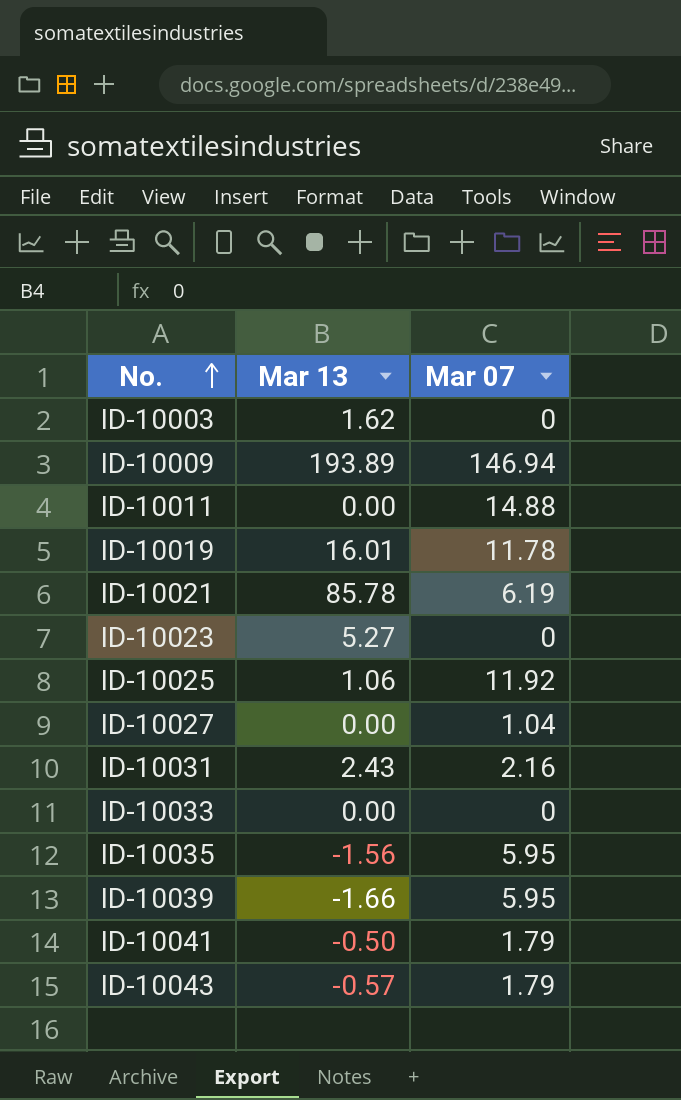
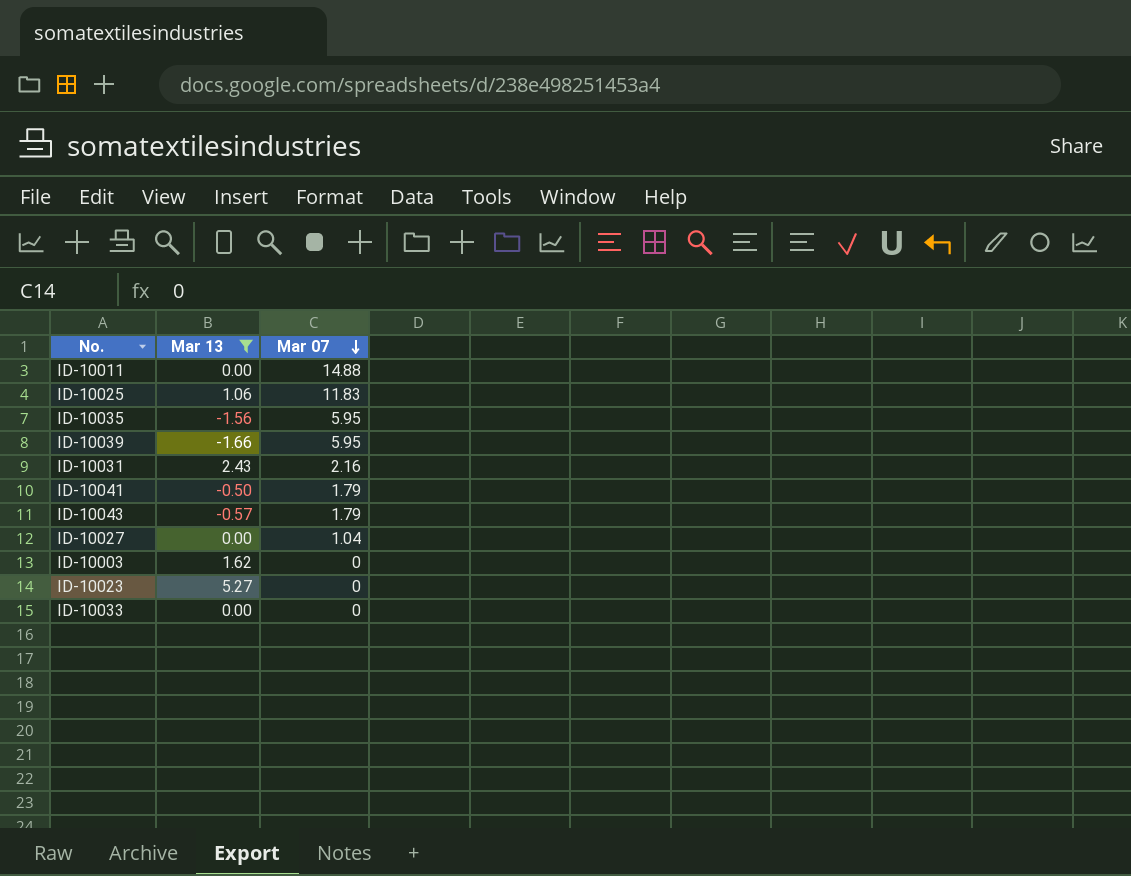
filter: none -> Mar 13 <= 5.27
row order: No. ascending -> Mar 07 descending
ID-10025 | Mar 07: 11.92 -> 11.83

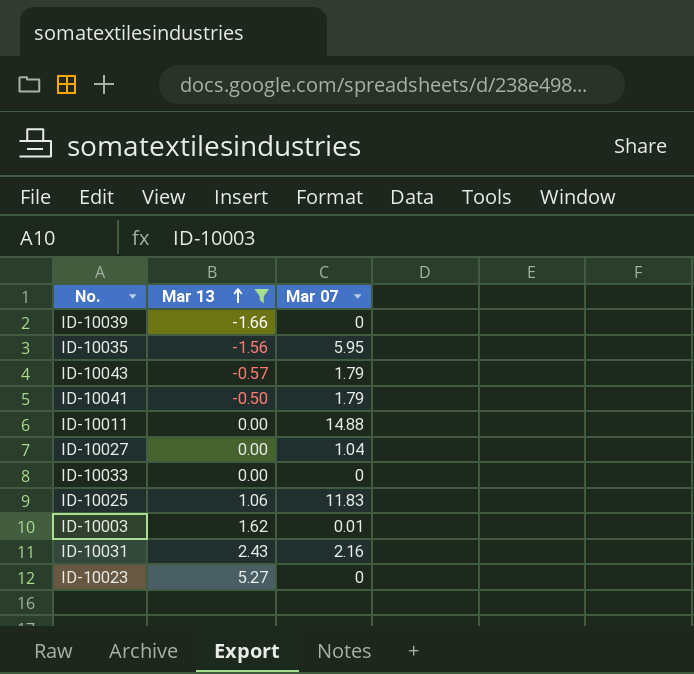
row order: Mar 07 descending -> Mar 13 ascending
ID-10039 | Mar 07: 5.95 -> 0
ID-10003 | Mar 07: 0 -> 0.01

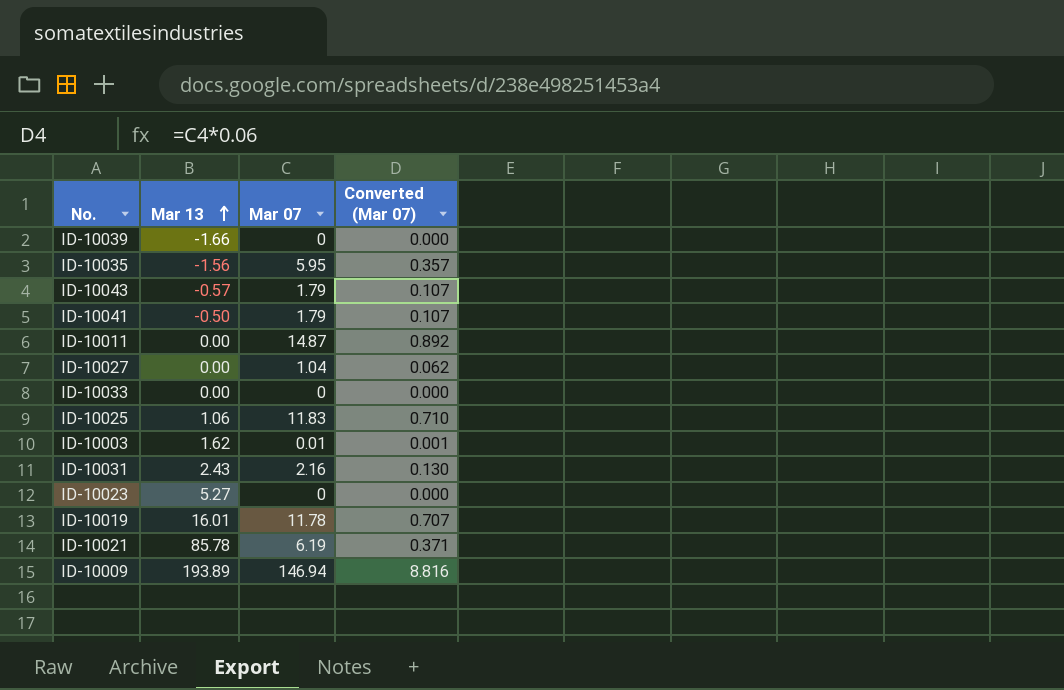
filter: Mar 13 <= 5.27 -> none
column Converted (Mar 07) | formula: none -> [Mar 07] * 0.06
ID-10011 | Mar 07: 14.88 -> 14.87

